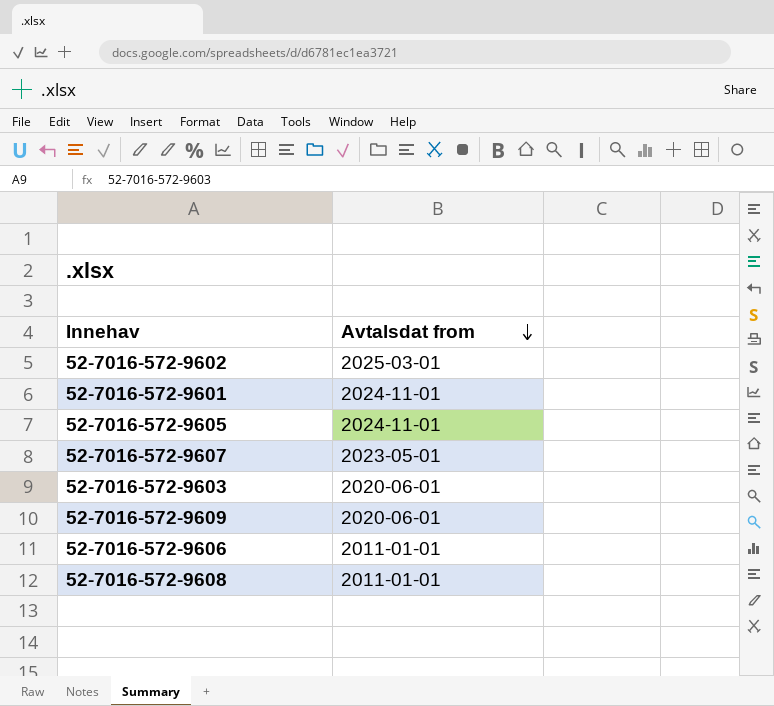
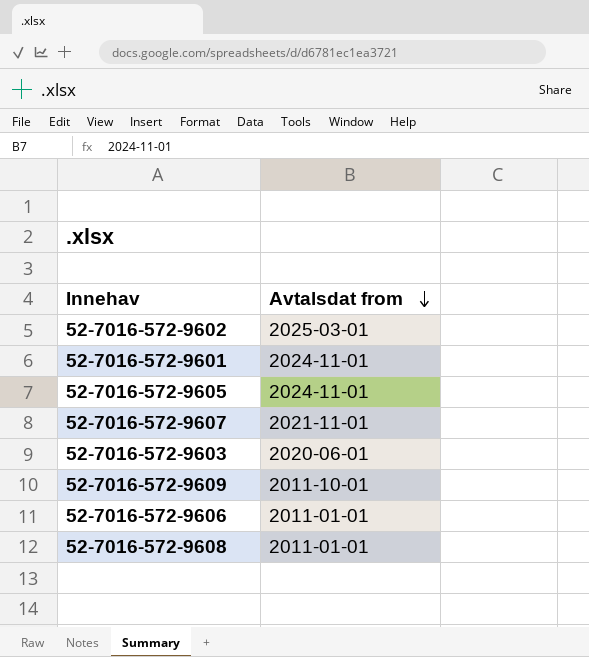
52-7016-572-9607 | Avtalsdat from: 2023-05-01 -> 2021-11-01
52-7016-572-9609 | Avtalsdat from: 2020-06-01 -> 2011-10-01

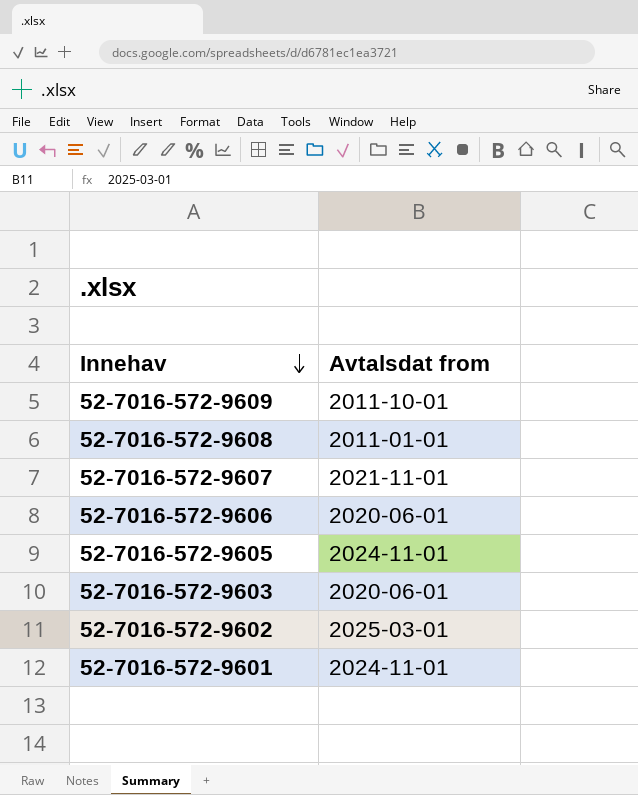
row order: Avtalsdat from descending -> Innehav descending
52-7016-572-9606 | Avtalsdat from: 2011-01-01 -> 2020-06-01

